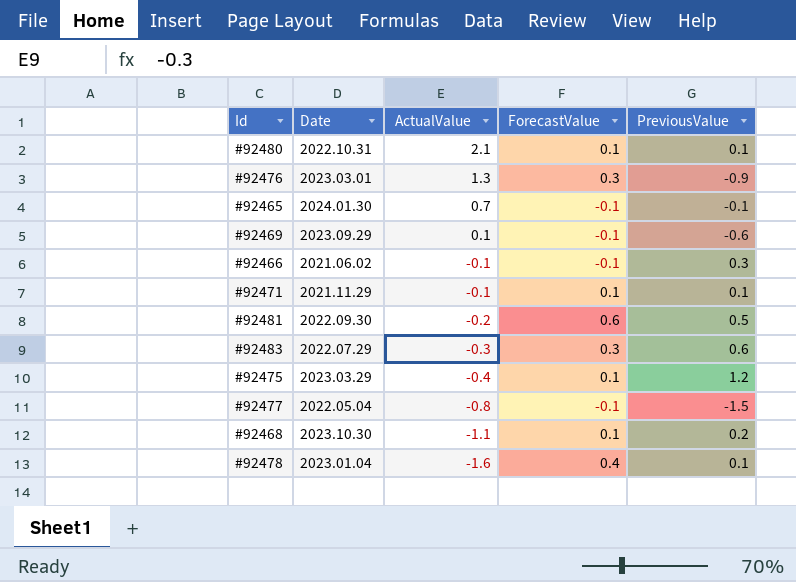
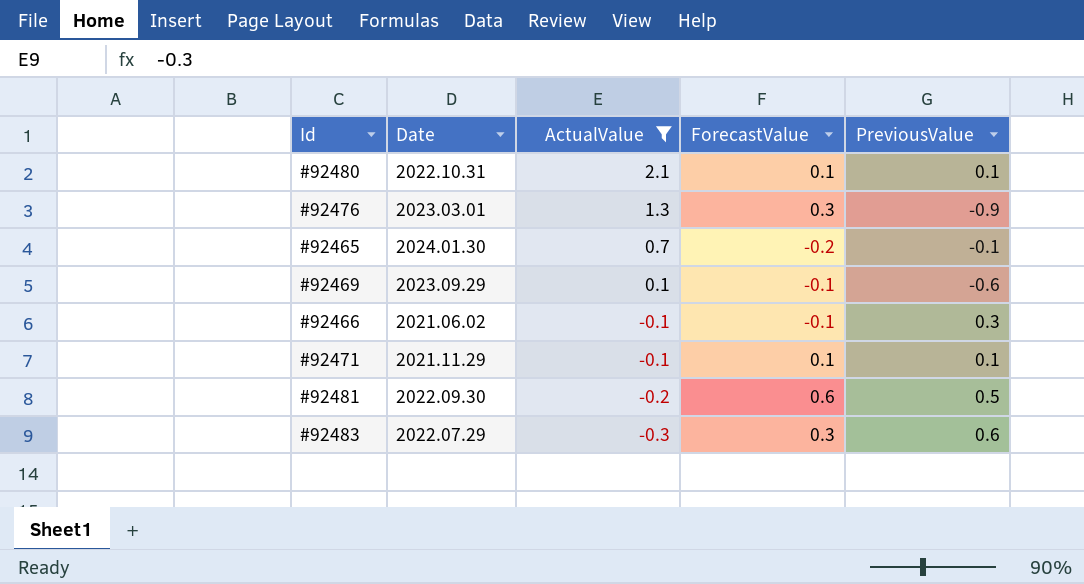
filter: none -> ActualValue >= -0.3
#92465 | ForecastValue: -0.1 -> -0.2

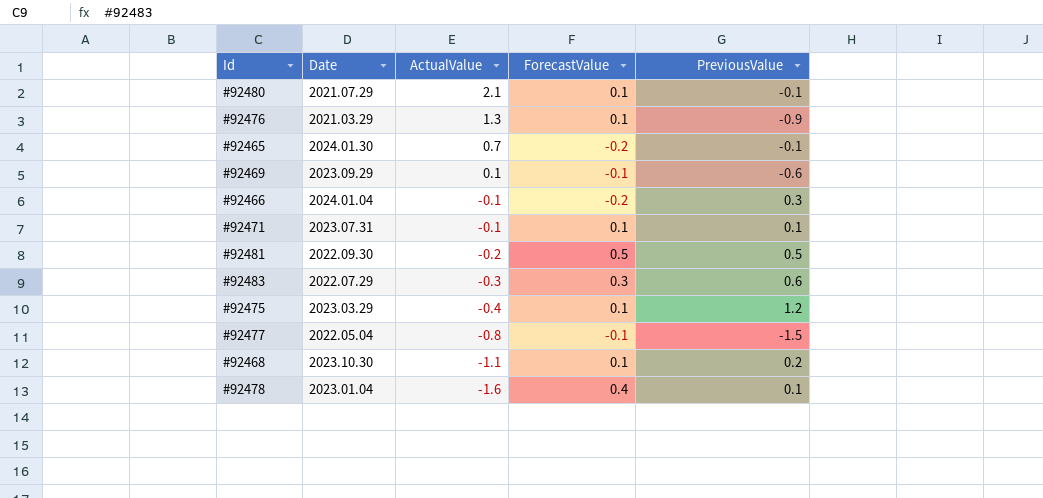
filter: ActualValue >= -0.3 -> none
#92480 | Date: 2022.10.31 -> 2021.07.29
#92480 | PreviousValue: 0.1 -> -0.1
#92476 | Date: 2023.03.01 -> 2021.03.29
#92476 | ForecastValue: 0.3 -> 0.1
#92466 | Date: 2021.06.02 -> 2024.01.04
#92466 | ForecastValue: -0.1 -> -0.2
#92471 | Date: 2021.11.29 -> 2023.07.31
#92481 | ForecastValue: 0.6 -> 0.5

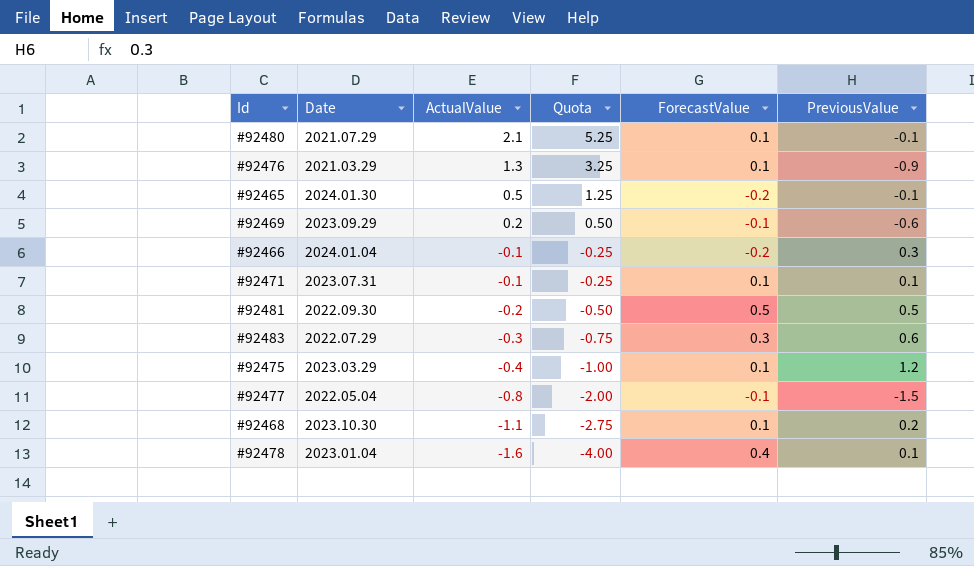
column Quota | formula: none -> [ActualValue] * 2.5
#92465 | ActualValue: 0.7 -> 0.5
#92469 | ActualValue: 0.1 -> 0.2

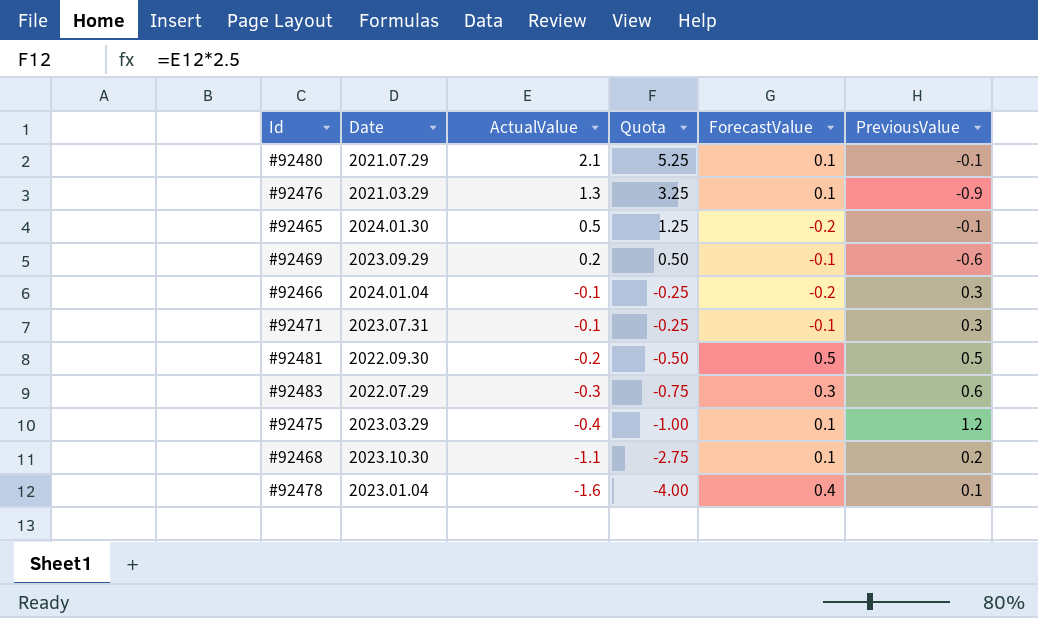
row #92477: 2022.05.04 | -0.8 | -2.00 | -0.1 | -1.5 -> none
#92471 | ForecastValue: 0.1 -> -0.1
#92471 | PreviousValue: 0.1 -> 0.3

